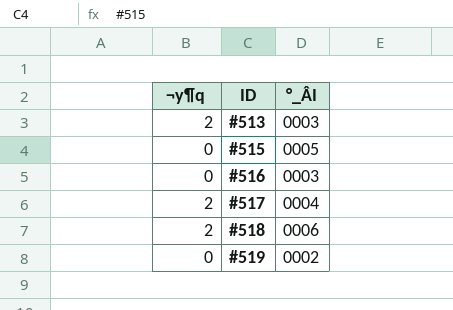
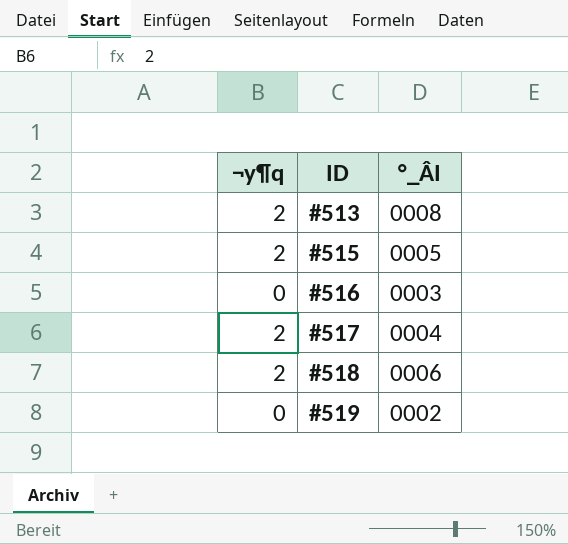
#513 | °_ÂI: 0003 -> 0008
#515 | ¬y¶q: 0 -> 2

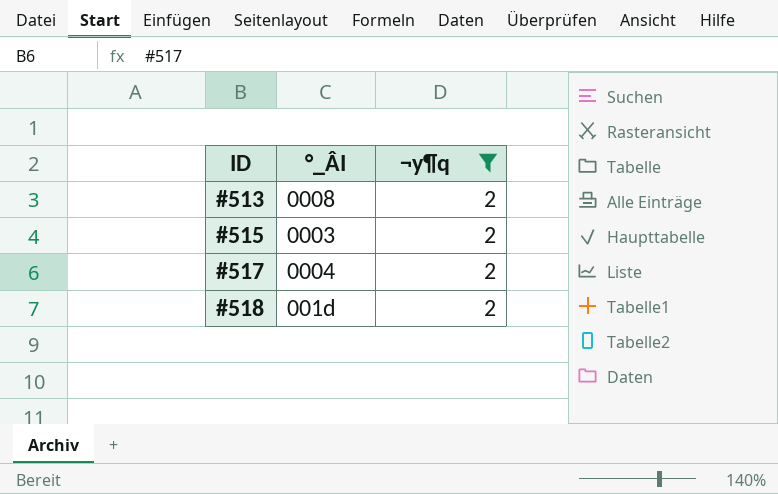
filter: none -> ¬y¶q = 2
column ¬y¶q | position: 1 -> 3
#515 | °_ÂI: 0005 -> 0003
#518 | °_ÂI: 0006 -> 001d

